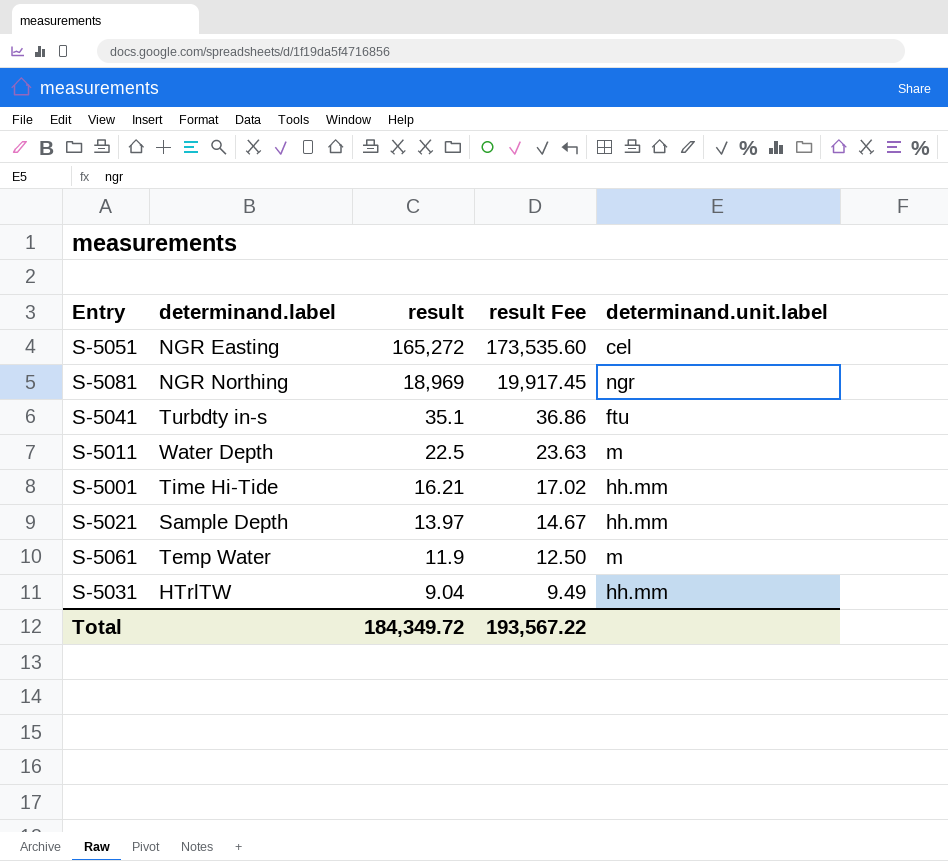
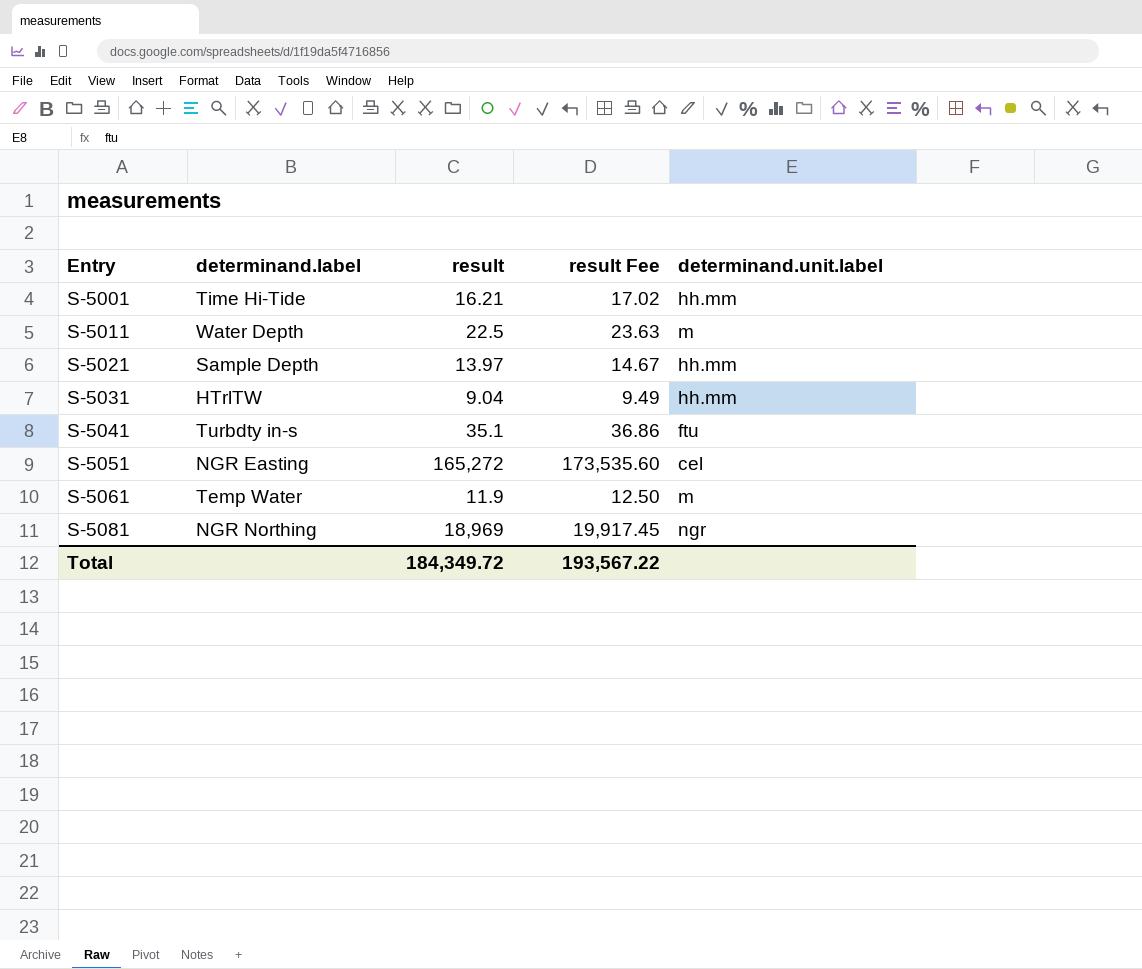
row order: result descending -> Entry ascending

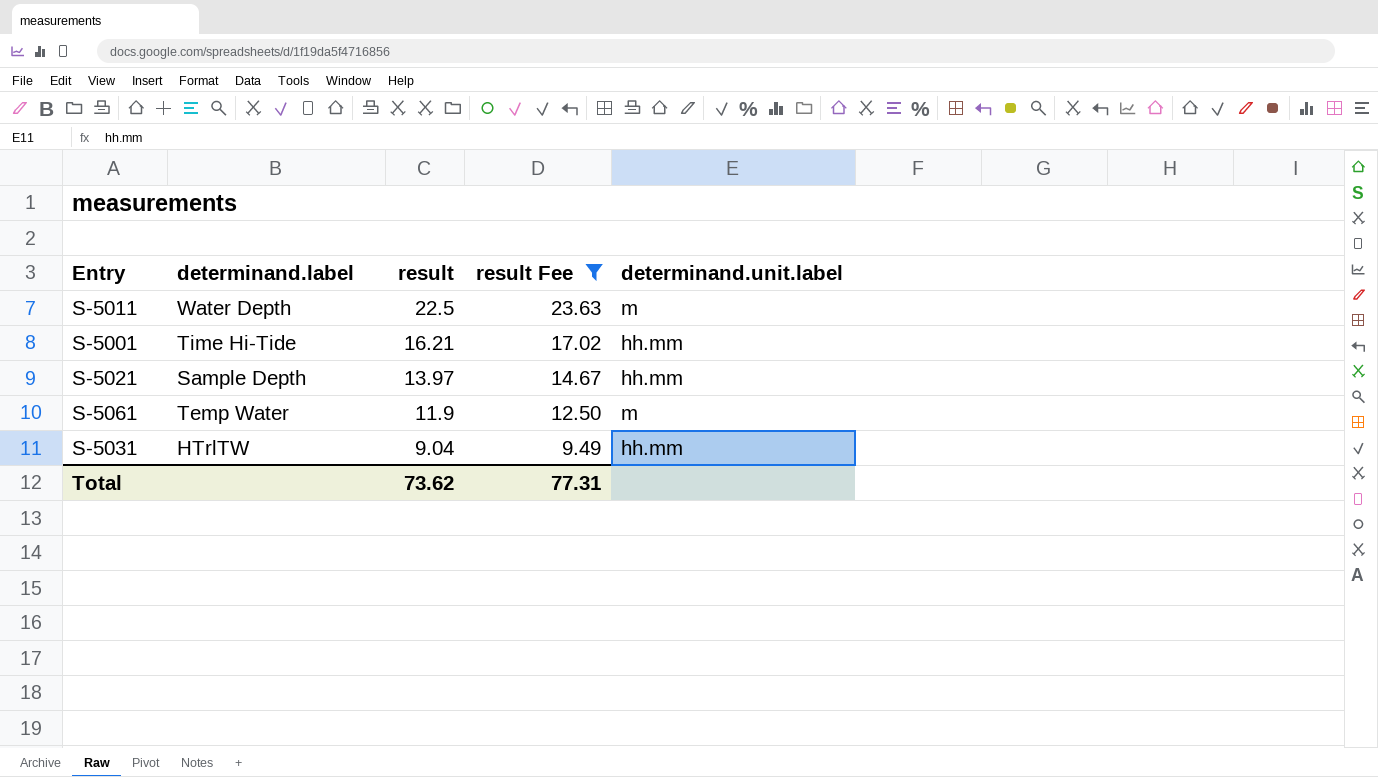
filter: none -> result Fee <= 23.63
row order: Entry ascending -> result descending
Total | result: 184,349.72 -> 73.62
Total | result Fee: 193,567.22 -> 77.31

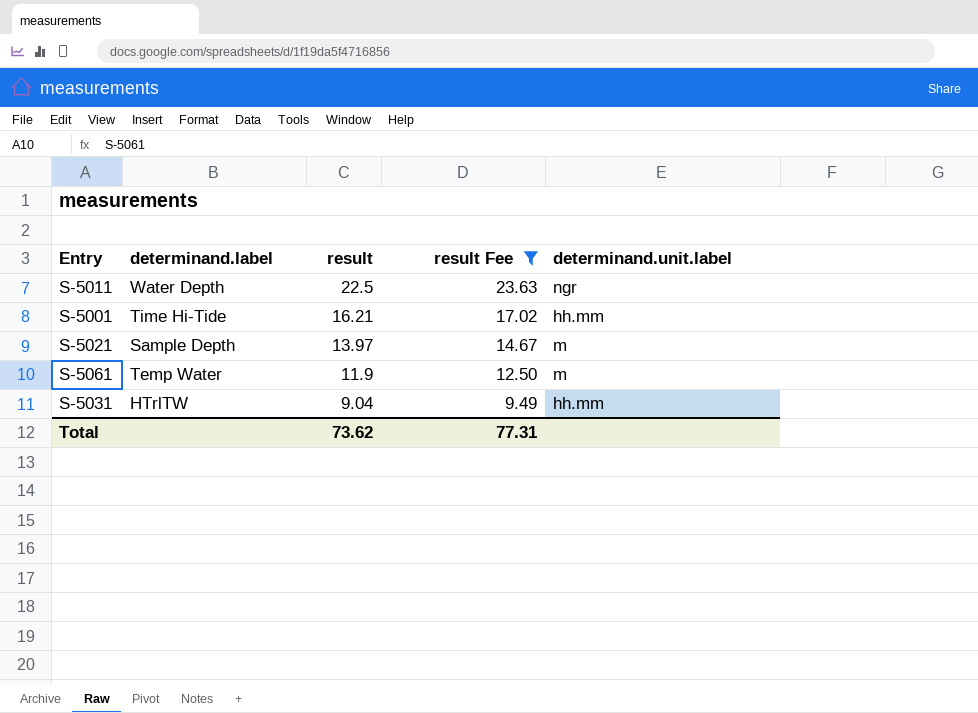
S-5011 | determinand.unit.label: m -> ngr
S-5021 | determinand.unit.label: hh.mm -> m

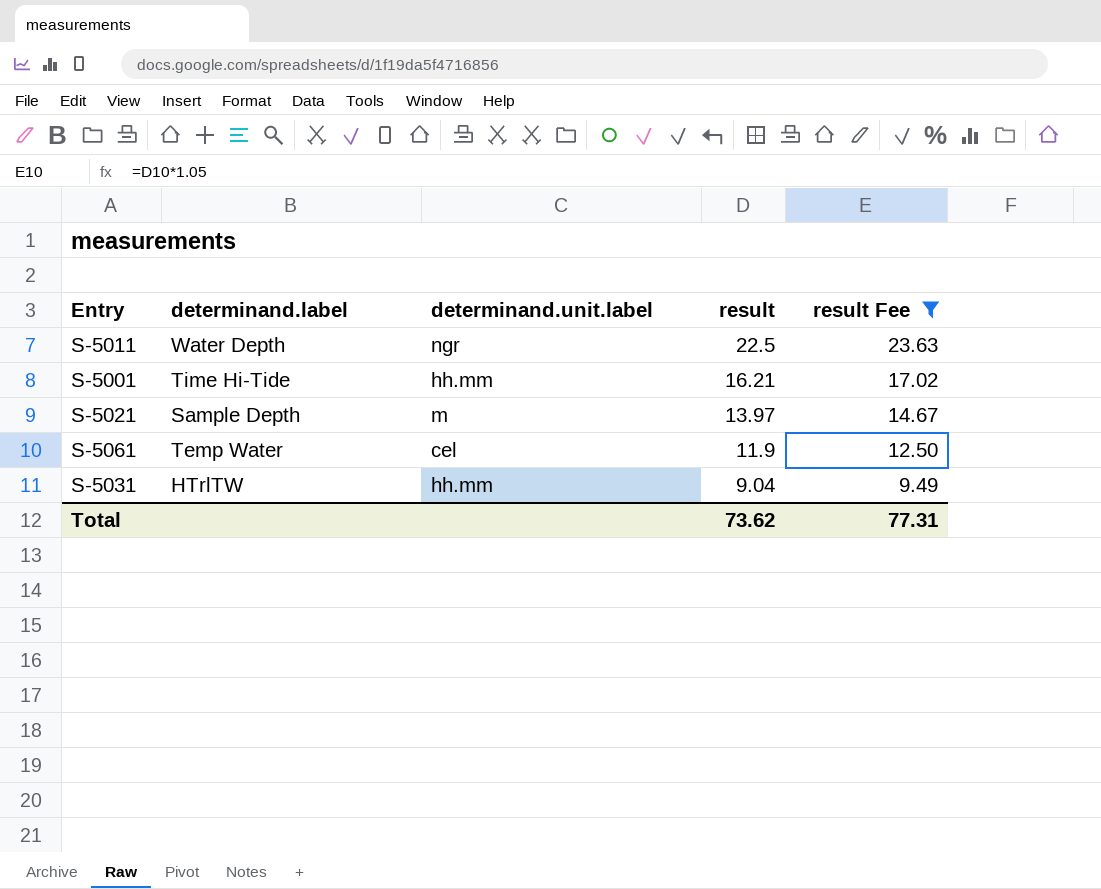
column determinand.unit.label | position: 5 -> 3
S-5061 | determinand.unit.label: m -> cel

